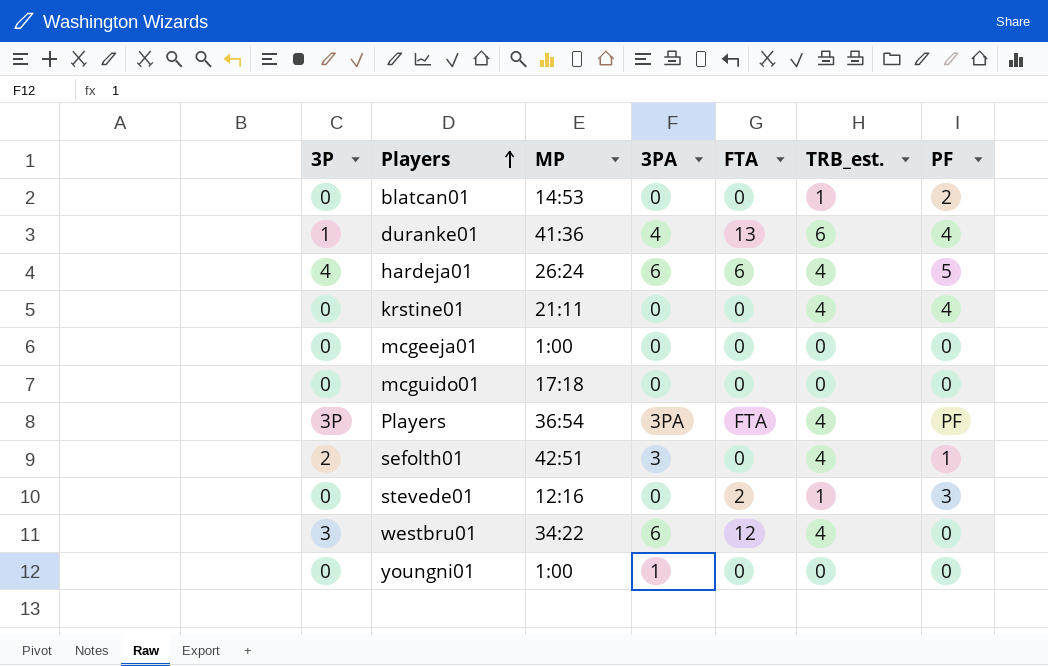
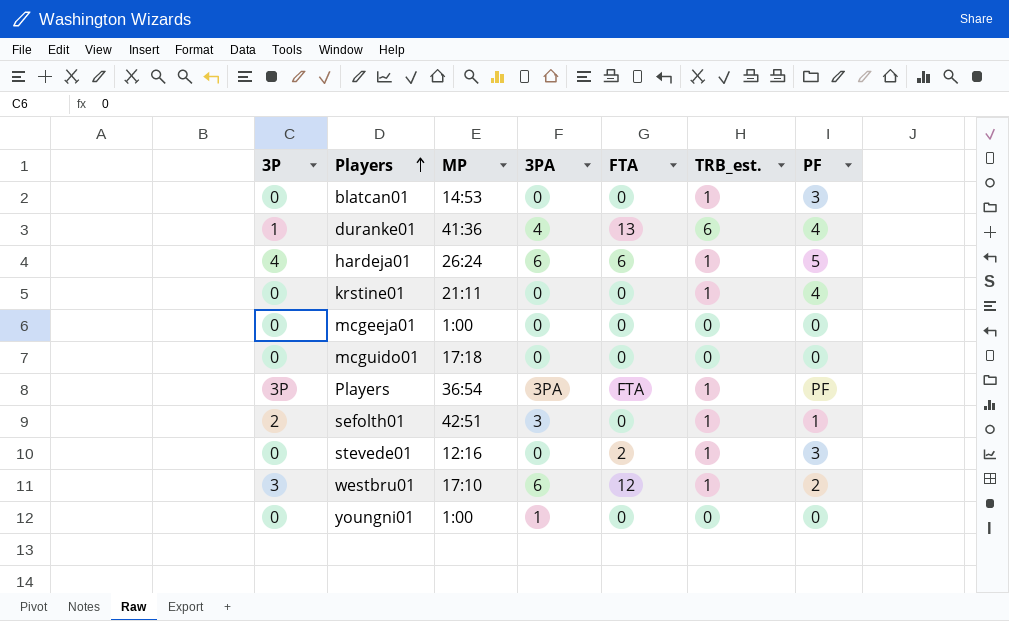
blatcan01 | PF: 2 -> 3
hardeja01 | TRB_est.: 4 -> 1
krstine01 | TRB_est.: 4 -> 1
Players | TRB_est.: 4 -> 1
sefolth01 | TRB_est.: 4 -> 1
westbru01 | MP: 34:22 -> 17:10
westbru01 | TRB_est.: 4 -> 1
westbru01 | PF: 0 -> 2

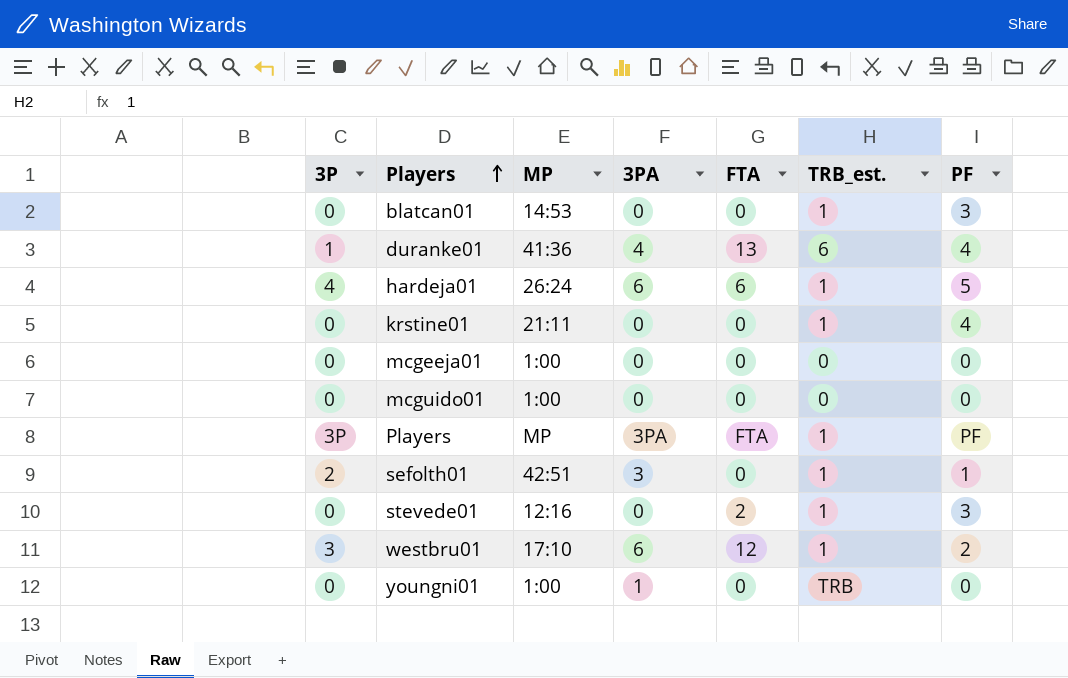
mcguido01 | MP: 17:18 -> 1:00
Players | MP: 36:54 -> MP
youngni01 | TRB_est.: 0 -> TRB

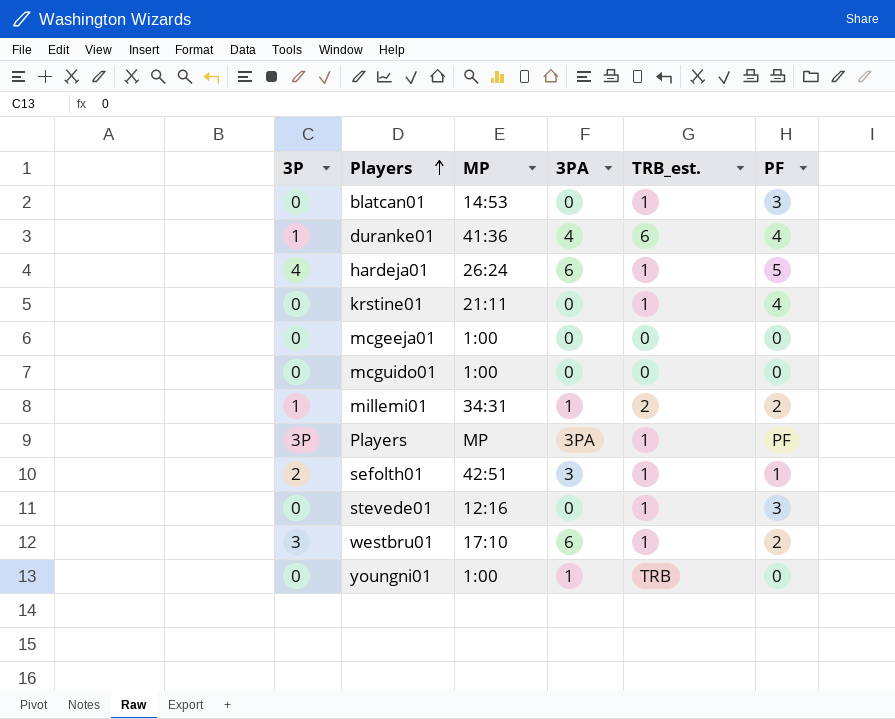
column FTA | position: 5 -> none
row millemi01: none -> 1 | 34:31 | 1 | 2 | 2

